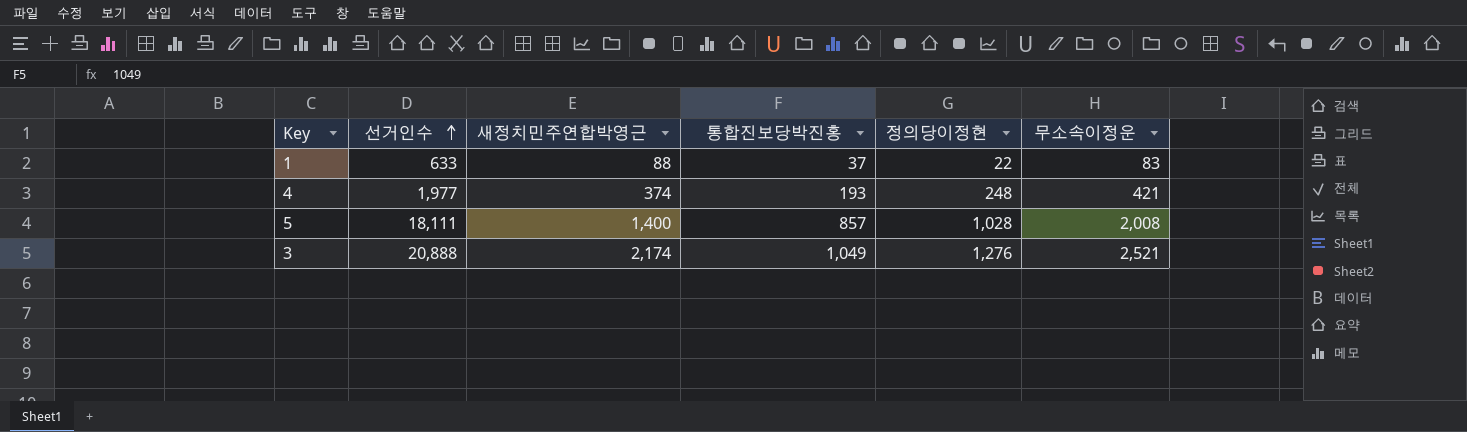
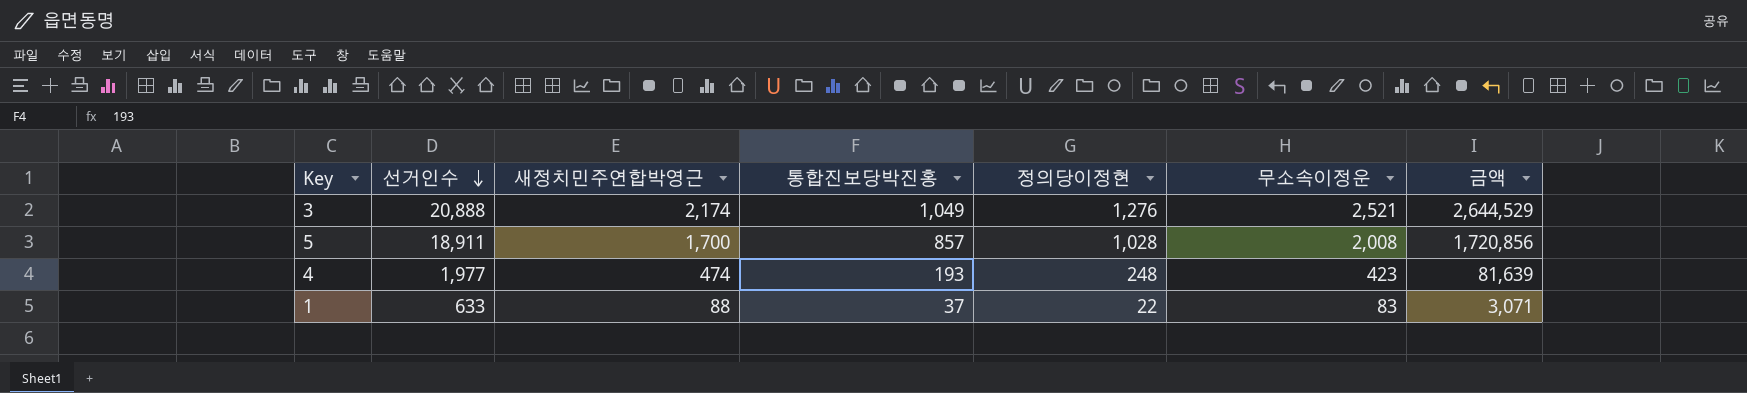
row order: 선거인수 ascending -> 선거인수 descending
column 금액 | formula: none -> [통합진보당박진홍] * [무소속이정운]
5 | 선거인수: 18,111 -> 18,911
5 | 새정치민주연합박영근: 1,400 -> 1,700
4 | 새정치민주연합박영근: 374 -> 474
4 | 무소속이정운: 421 -> 423

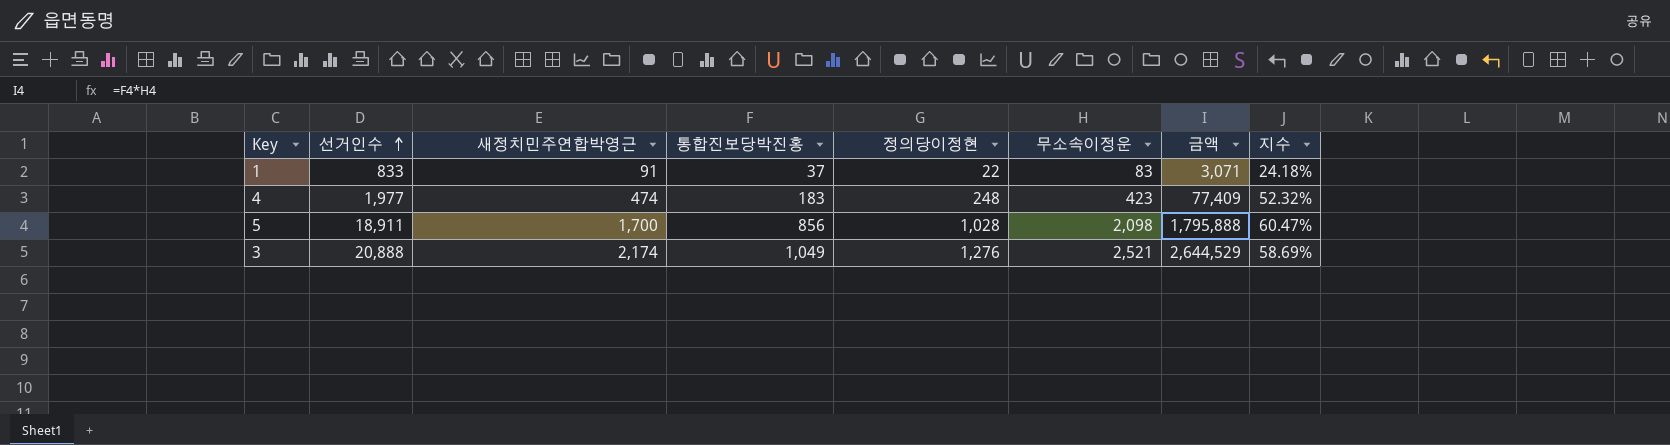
row order: 선거인수 descending -> 선거인수 ascending
column 지수 | formula: none -> [정의당이정현] / [새정치민주연합박영근]
1 | 선거인수: 633 -> 833
1 | 새정치민주연합박영근: 88 -> 91
4 | 통합진보당박진홍: 193 -> 183
4 | 금액: 81,639 -> 77,409
5 | 통합진보당박진홍: 857 -> 856
5 | 무소속이정운: 2,008 -> 2,098
5 | 금액: 1,720,856 -> 1,795,888

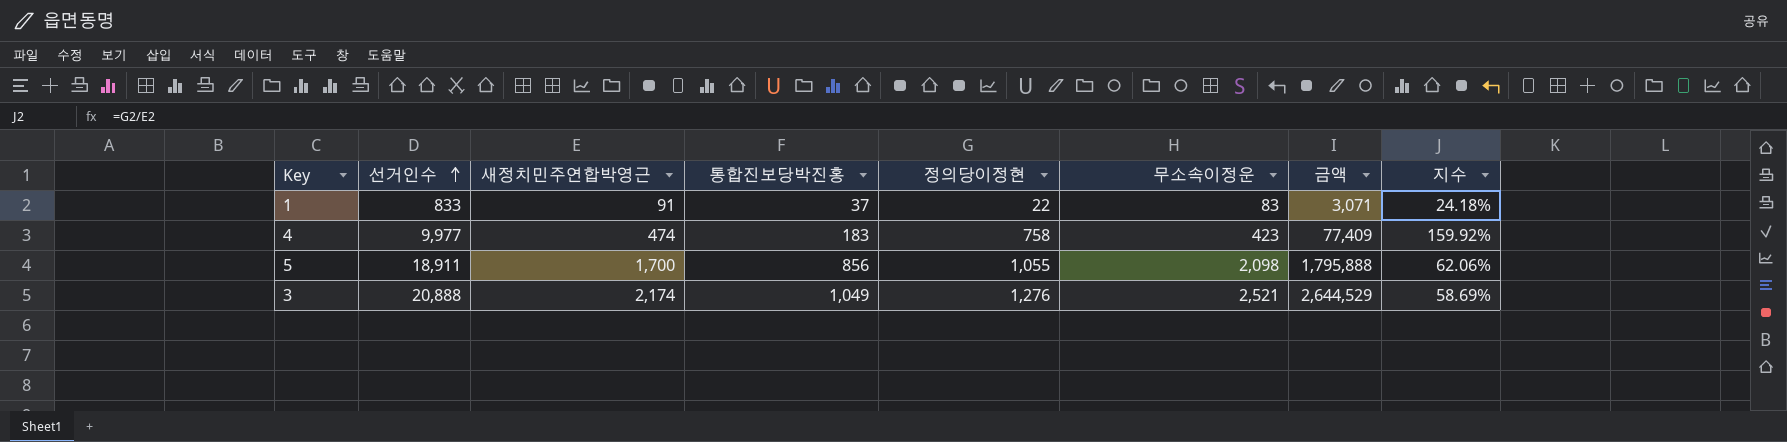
4 | 선거인수: 1,977 -> 9,977
4 | 정의당이정현: 248 -> 758
4 | 지수: 52.32% -> 159.92%
5 | 정의당이정현: 1,028 -> 1,055
5 | 지수: 60.47% -> 62.06%

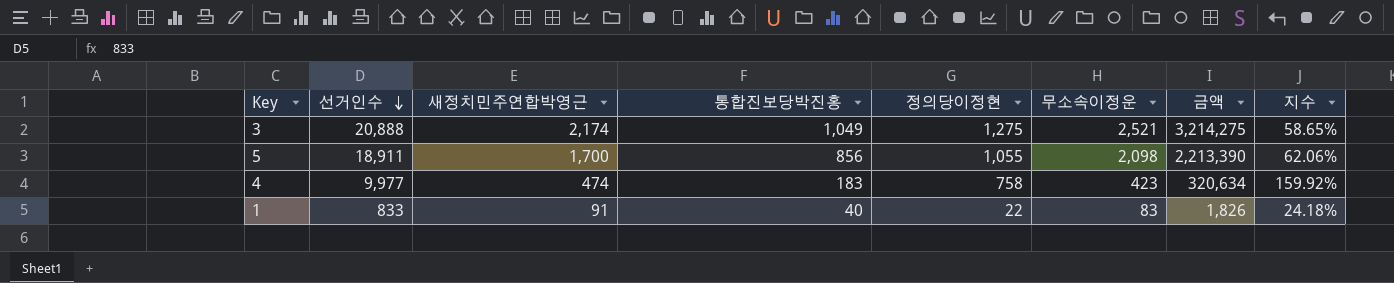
row order: 선거인수 ascending -> 선거인수 descending
column 금액 | formula: [통합진보당박진홍] * [무소속이정운] -> [정의당이정현] * [무소속이정운]
3 | 정의당이정현: 1,276 -> 1,275
3 | 지수: 58.69% -> 58.65%
1 | 통합진보당박진홍: 37 -> 40

